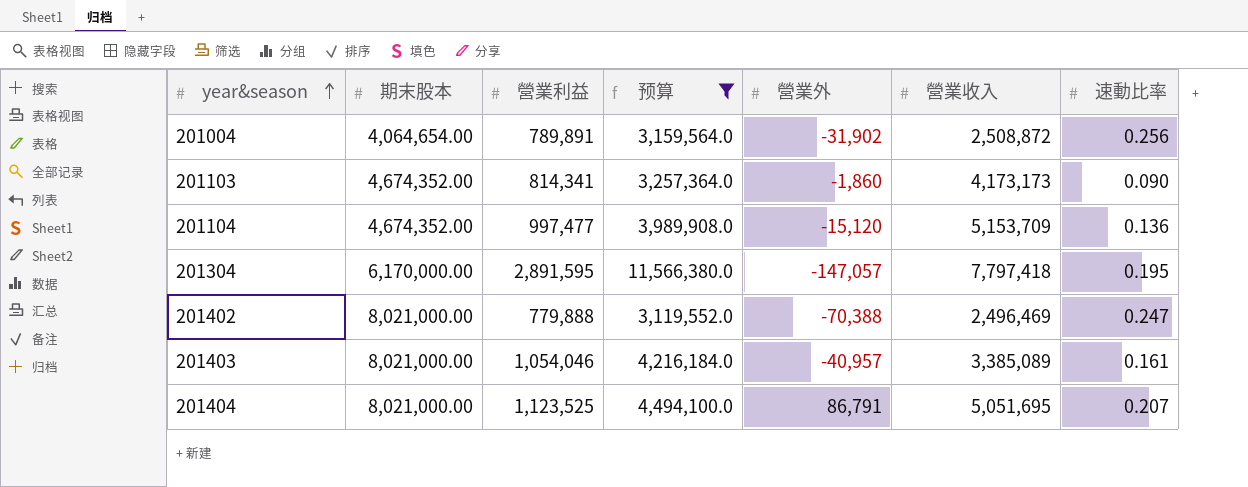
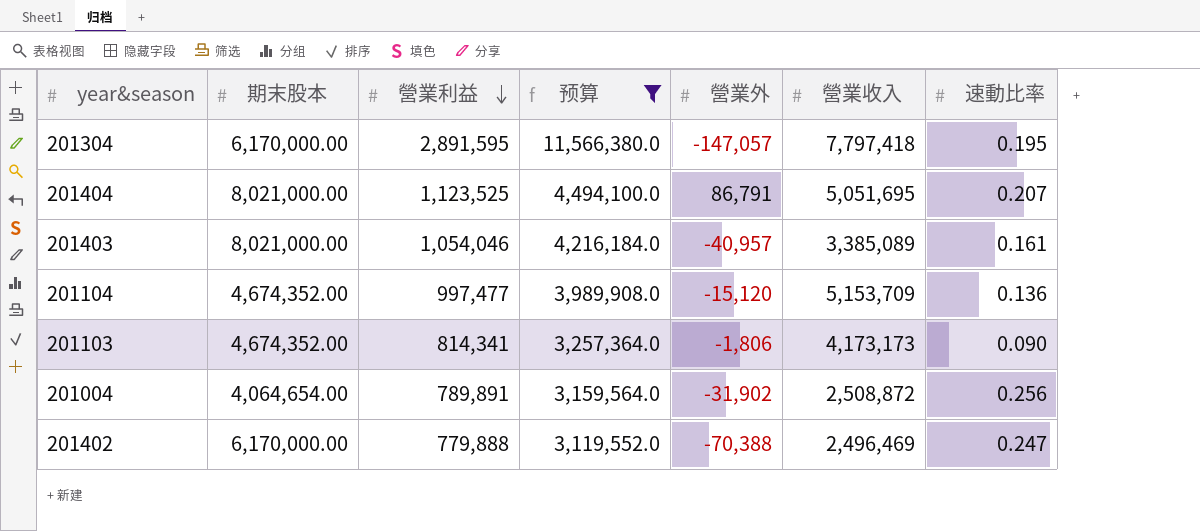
row order: year&season ascending -> 營業利益 descending
201103 | 營業外: -1,860 -> -1,806
201402 | 期末股本: 8,021,000.00 -> 6,170,000.00

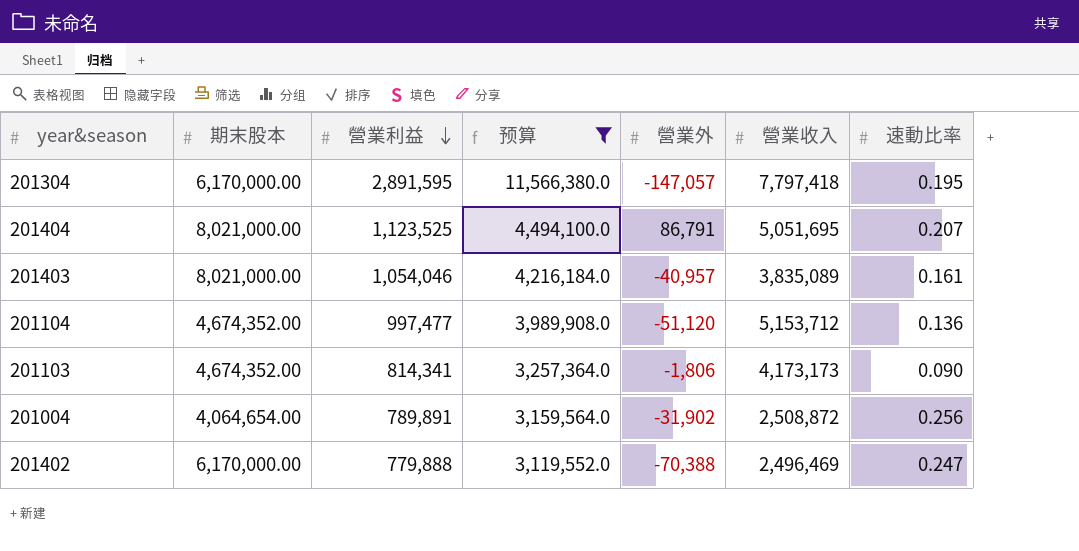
201403 | 營業收入: 3,385,089 -> 3,835,089
201104 | 營業外: -15,120 -> -51,120
201104 | 營業收入: 5,153,709 -> 5,153,712

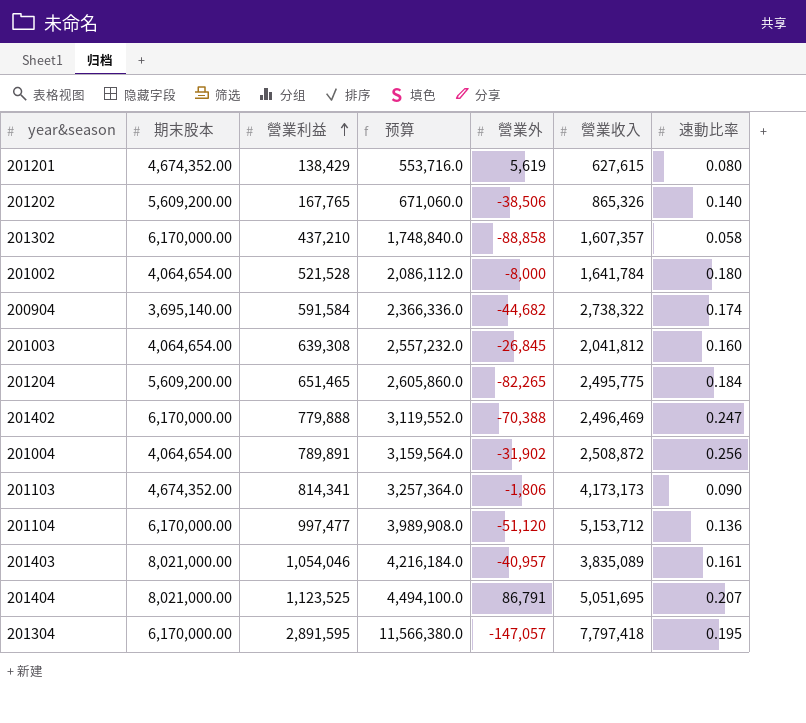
filter: 预算 >= 3,119,552.0 -> none
row order: 營業利益 descending -> 營業利益 ascending
201104 | 期末股本: 4,674,352.00 -> 6,170,000.00

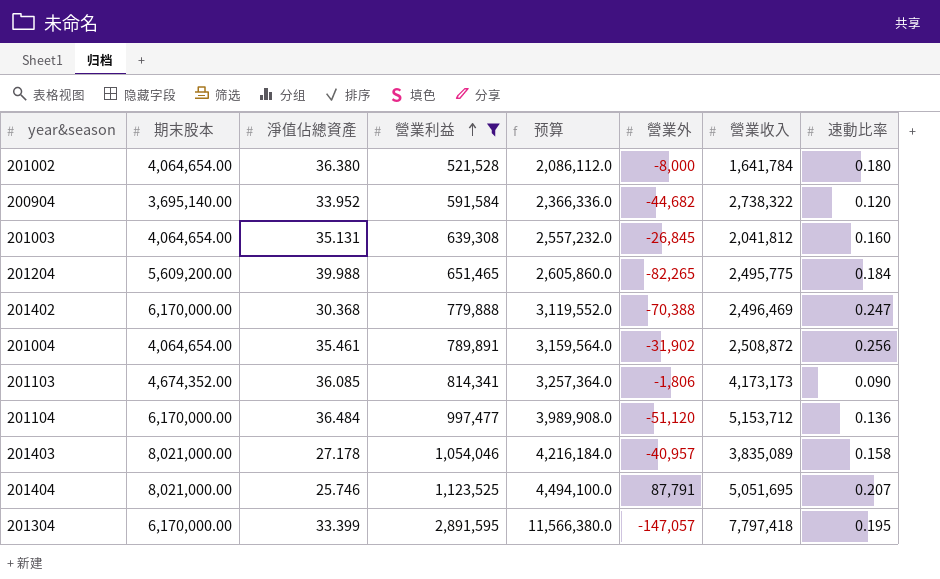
filter: none -> 營業利益 >= 521,528
column 淨值佔總資產 | position: none -> 3
200904 | 速動比率: 0.174 -> 0.120
201403 | 速動比率: 0.161 -> 0.158
201404 | 營業外: 86,791 -> 87,791

